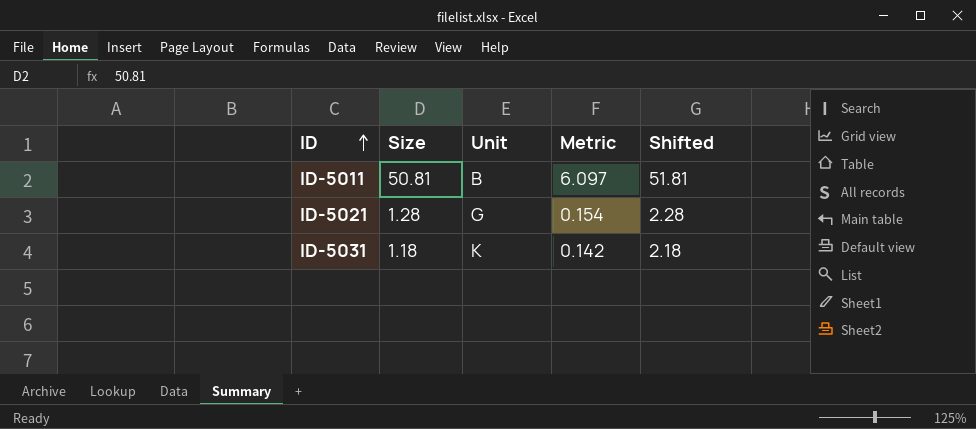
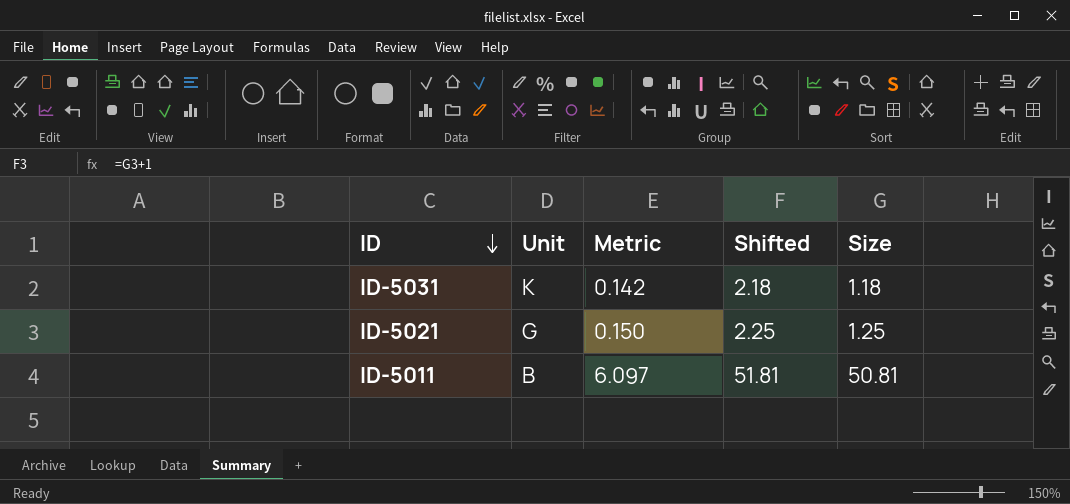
row order: ID ascending -> ID descending
column Size | position: 2 -> 5
ID-5021 | Metric: 0.154 -> 0.150
ID-5021 | Shifted: 2.28 -> 2.25
ID-5021 | Size: 1.28 -> 1.25

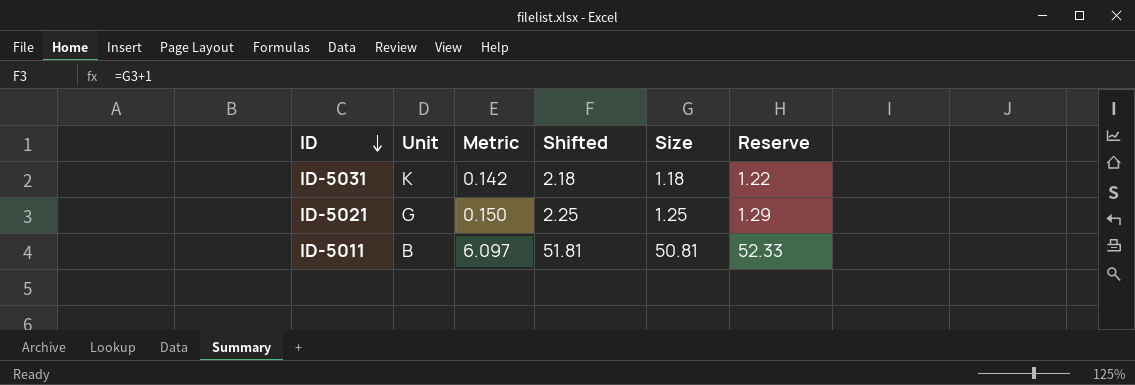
column Reserve | formula: none -> [Size] * 1.03

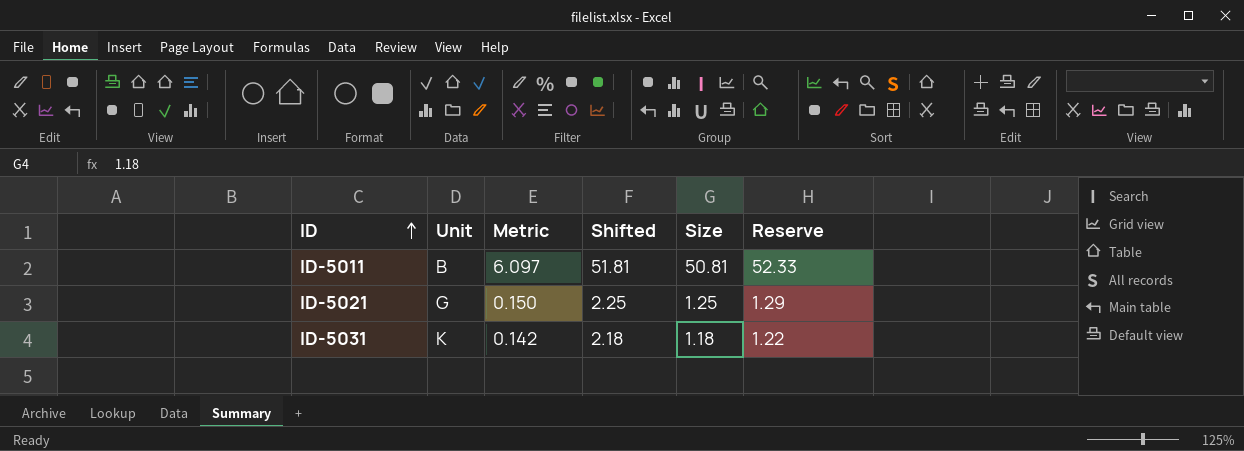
row order: ID descending -> ID ascending

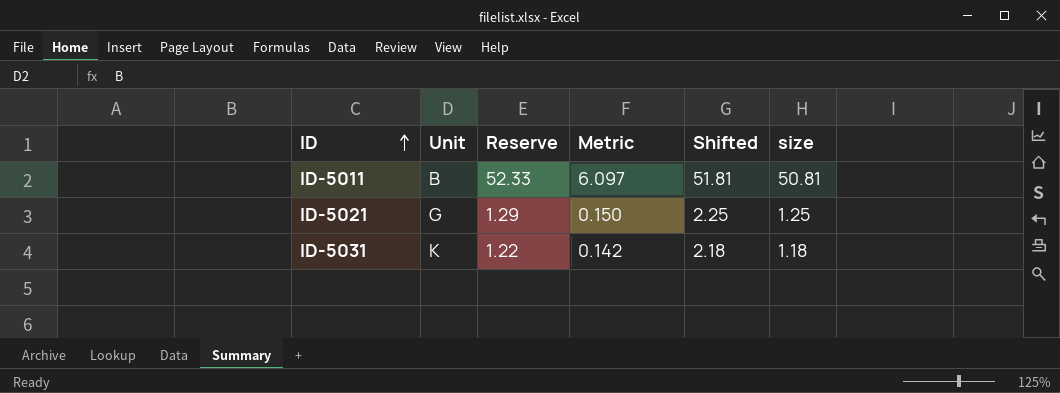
column Reserve | position: 6 -> 3
column name: Size -> size

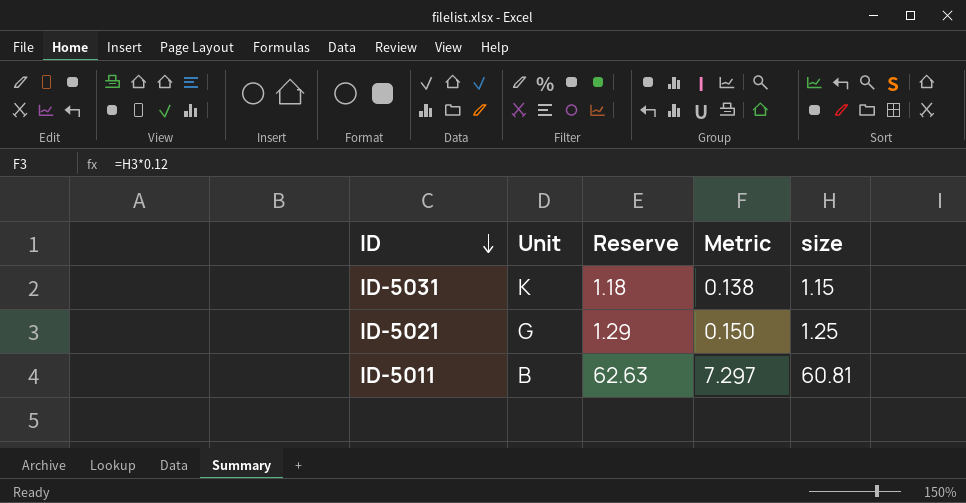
row order: ID ascending -> ID descending
column Shifted | formula: [size] + 1 -> none
ID-5031 | Reserve: 1.22 -> 1.18
ID-5031 | Metric: 0.142 -> 0.138
ID-5031 | size: 1.18 -> 1.15
ID-5011 | Reserve: 52.33 -> 62.63
ID-5011 | Metric: 6.097 -> 7.297
ID-5011 | size: 50.81 -> 60.81

